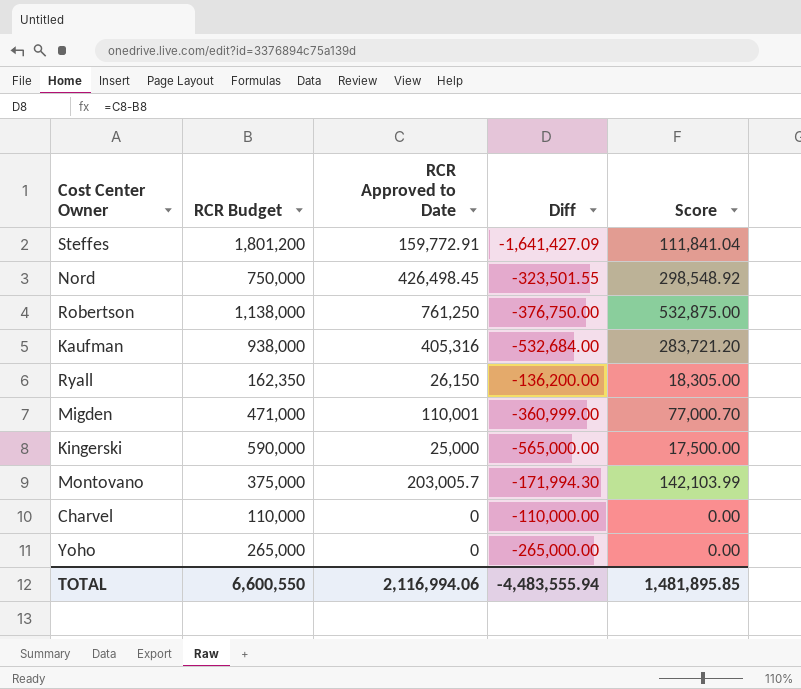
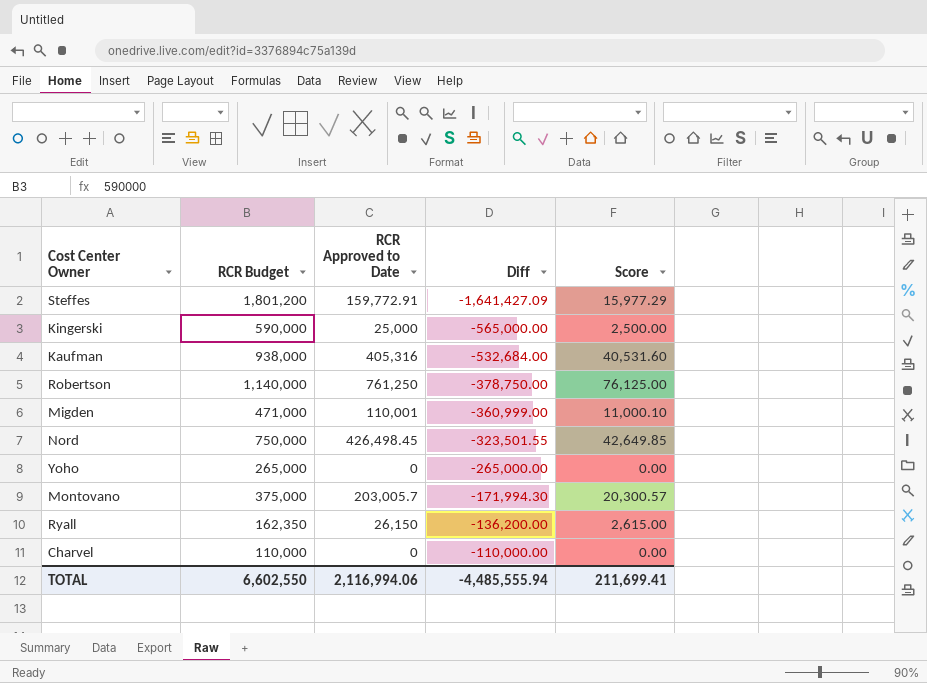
row order: none -> Diff ascending
column Score | formula: [RCR Approved to Date] * 0.7 -> [RCR Approved to Date] * 0.1
Robertson | RCR Budget: 1,138,000 -> 1,140,000
Robertson | Diff: -376,750.00 -> -378,750.00
TOTAL | RCR Budget: 6,600,550 -> 6,602,550
TOTAL | Diff: -4,483,555.94 -> -4,485,555.94
TOTAL | Score: 1,481,895.85 -> 211,699.41

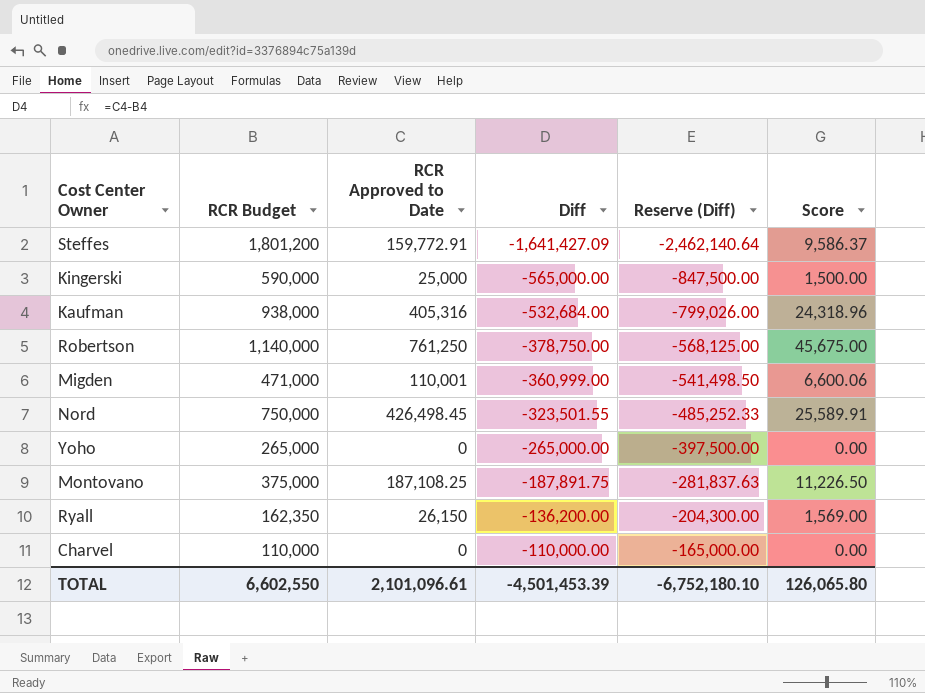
column Reserve (Diff) | formula: none -> [Diff] * 1.5
column Score | formula: [RCR Approved to Date] * 0.1 -> [RCR Approved to Date] * 0.06
Montovano | RCR Approved to Date: 203,005.7 -> 187,108.25
Montovano | Diff: -171,994.30 -> -187,891.75
TOTAL | RCR Approved to Date: 2,116,994.06 -> 2,101,096.61
TOTAL | Diff: -4,485,555.94 -> -4,501,453.39
TOTAL | Score: 211,699.41 -> 126,065.80

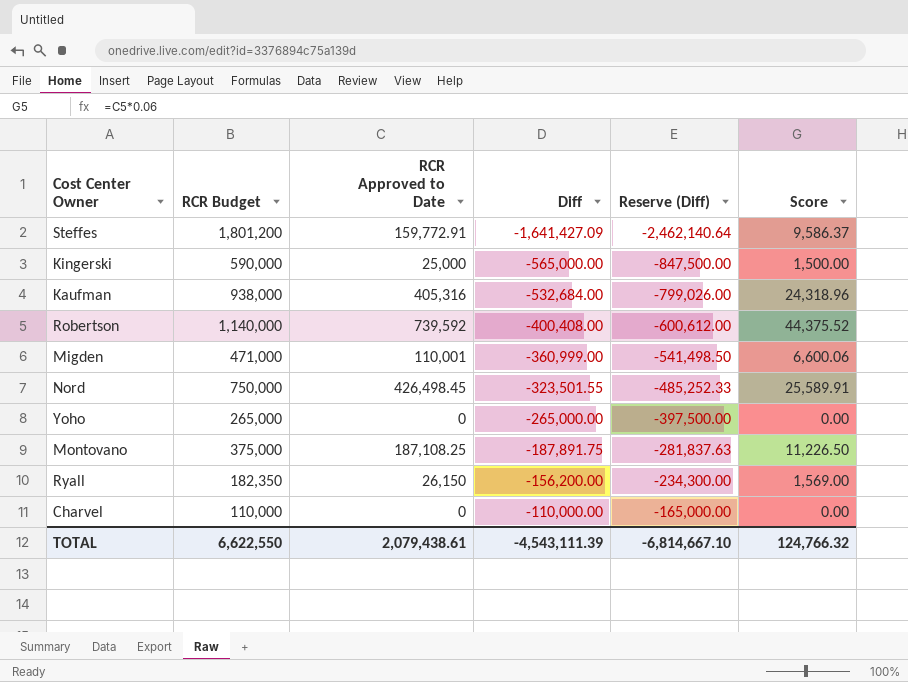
Robertson | RCR Approved to Date: 761,250 -> 739,592
Robertson | Diff: -378,750.00 -> -400,408.00
Robertson | Reserve (Diff): -568,125.00 -> -600,612.00
Robertson | Score: 45,675.00 -> 44,375.52
Ryall | RCR Budget: 162,350 -> 182,350
Ryall | Diff: -136,200.00 -> -156,200.00
Ryall | Reserve (Diff): -204,300.00 -> -234,300.00
TOTAL | RCR Budget: 6,602,550 -> 6,622,550
TOTAL | RCR Approved to Date: 2,101,096.61 -> 2,079,438.61
TOTAL | Diff: -4,501,453.39 -> -4,543,111.39
TOTAL | Reserve (Diff): -6,752,180.10 -> -6,814,667.10
TOTAL | Score: 126,065.80 -> 124,766.32

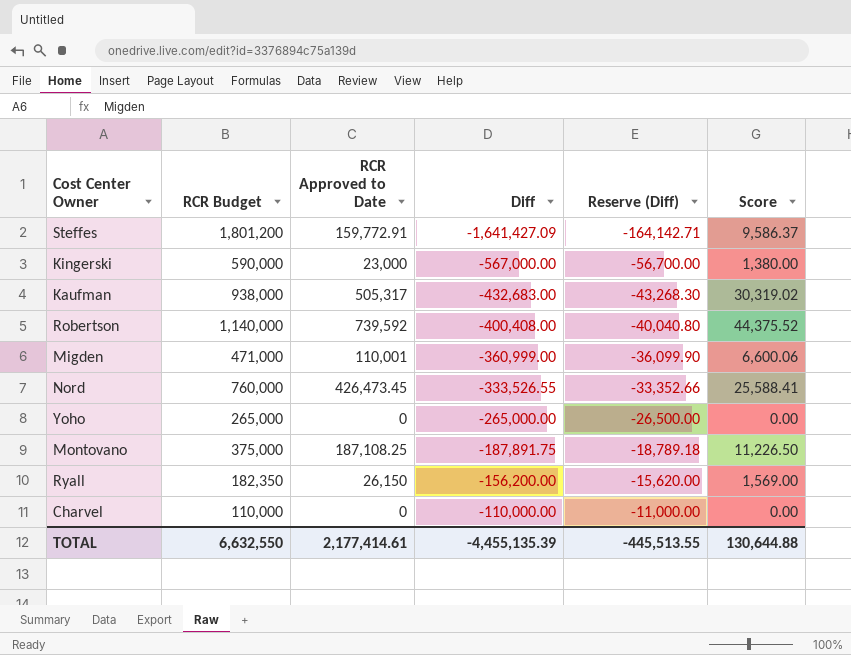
column Reserve (Diff) | formula: [Diff] * 1.5 -> [Diff] * 0.1
Kingerski | RCR Approved to Date: 25,000 -> 23,000
Kingerski | Diff: -565,000.00 -> -567,000.00
Kingerski | Score: 1,500.00 -> 1,380.00
Kaufman | RCR Approved to Date: 405,316 -> 505,317
Kaufman | Diff: -532,684.00 -> -432,683.00
Kaufman | Score: 24,318.96 -> 30,319.02
Nord | RCR Budget: 750,000 -> 760,000
Nord | RCR Approved to Date: 426,498.45 -> 426,473.45
Nord | Diff: -323,501.55 -> -333,526.55
Nord | Score: 25,589.91 -> 25,588.41
TOTAL | RCR Budget: 6,622,550 -> 6,632,550
TOTAL | RCR Approved to Date: 2,079,438.61 -> 2,177,414.61
TOTAL | Diff: -4,543,111.39 -> -4,455,135.39
TOTAL | Reserve (Diff): -6,814,667.10 -> -445,513.55
TOTAL | Score: 124,766.32 -> 130,644.88

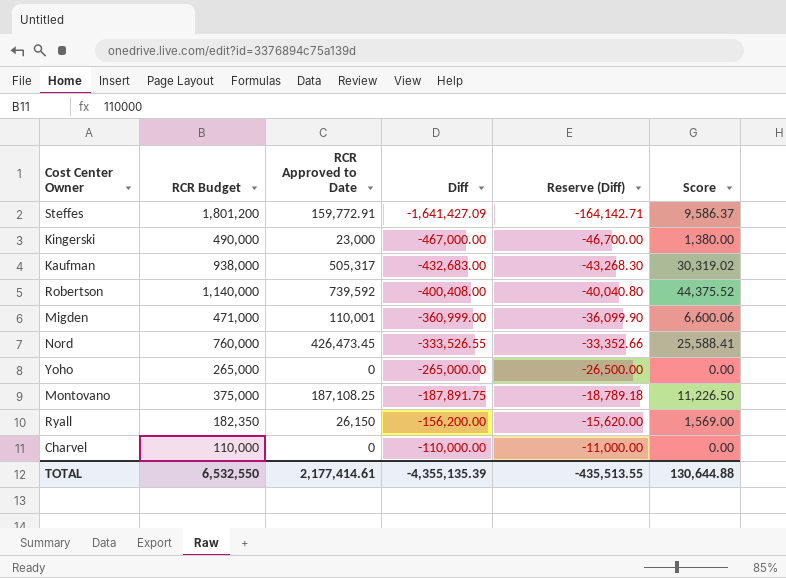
Kingerski | RCR Budget: 590,000 -> 490,000
Kingerski | Diff: -567,000.00 -> -467,000.00
Kingerski | Reserve (Diff): -56,700.00 -> -46,700.00
TOTAL | RCR Budget: 6,632,550 -> 6,532,550
TOTAL | Diff: -4,455,135.39 -> -4,355,135.39
TOTAL | Reserve (Diff): -445,513.55 -> -435,513.55

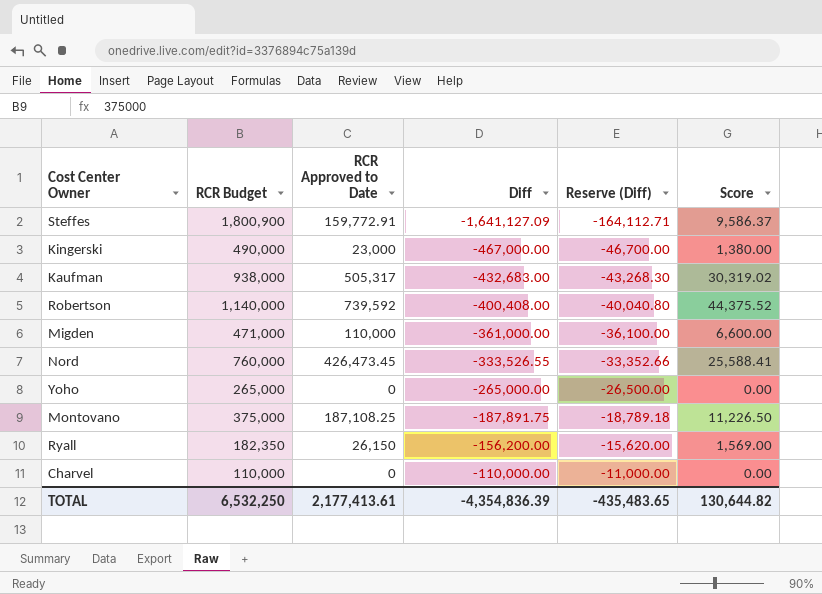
Steffes | RCR Budget: 1,801,200 -> 1,800,900
Steffes | Diff: -1,641,427.09 -> -1,641,127.09
Steffes | Reserve (Diff): -164,142.71 -> -164,112.71
Migden | RCR Approved to Date: 110,001 -> 110,000
Migden | Diff: -360,999.00 -> -361,000.00
Migden | Reserve (Diff): -36,099.90 -> -36,100.00
Migden | Score: 6,600.06 -> 6,600.00
TOTAL | RCR Budget: 6,532,550 -> 6,532,250
TOTAL | RCR Approved to Date: 2,177,414.61 -> 2,177,413.61
TOTAL | Diff: -4,355,135.39 -> -4,354,836.39
TOTAL | Reserve (Diff): -435,513.55 -> -435,483.65
TOTAL | Score: 130,644.88 -> 130,644.82

